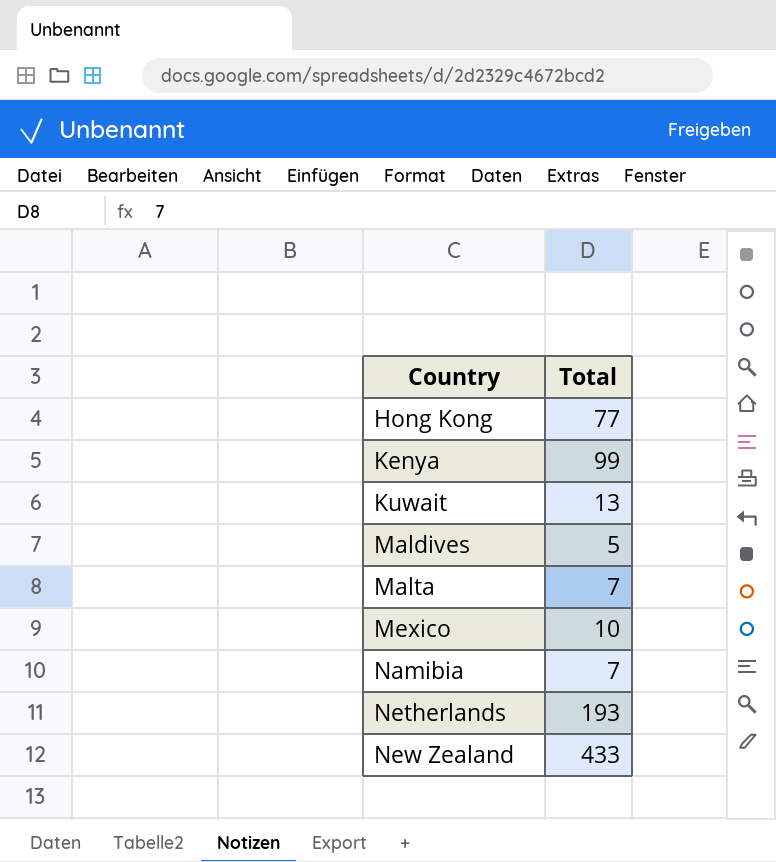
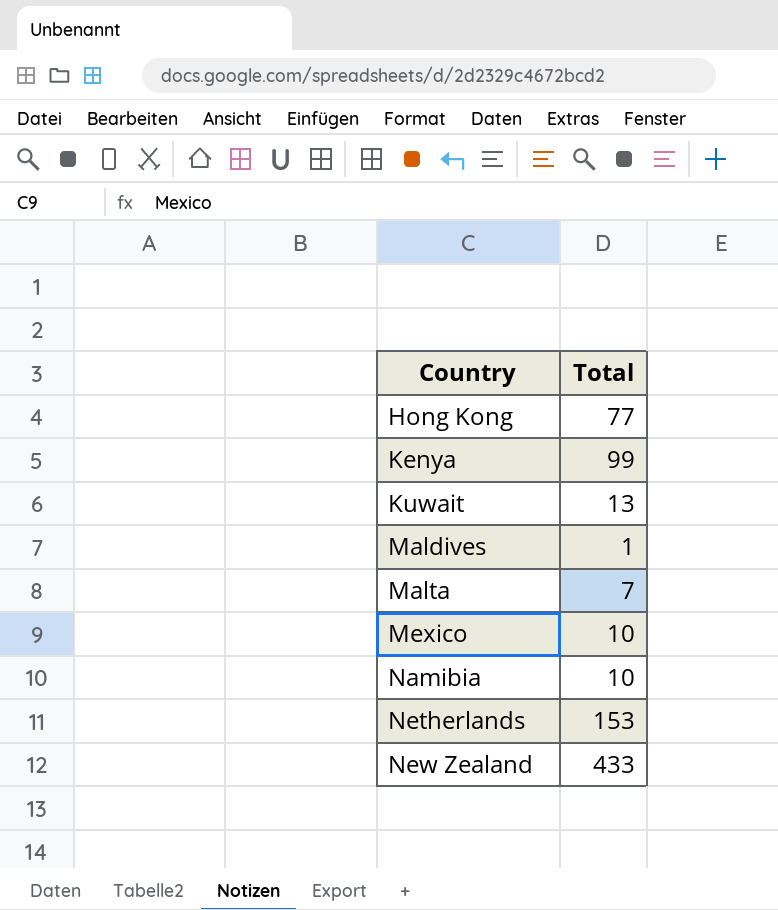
Maldives | Total: 5 -> 1
Namibia | Total: 7 -> 10
Netherlands | Total: 193 -> 153

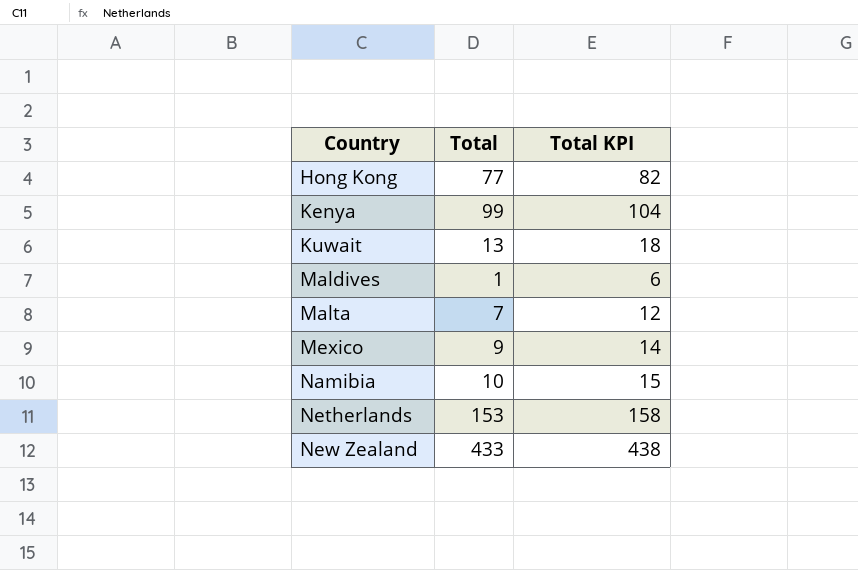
column Total KPI | formula: none -> [Total] + 5
Mexico | Total: 10 -> 9

